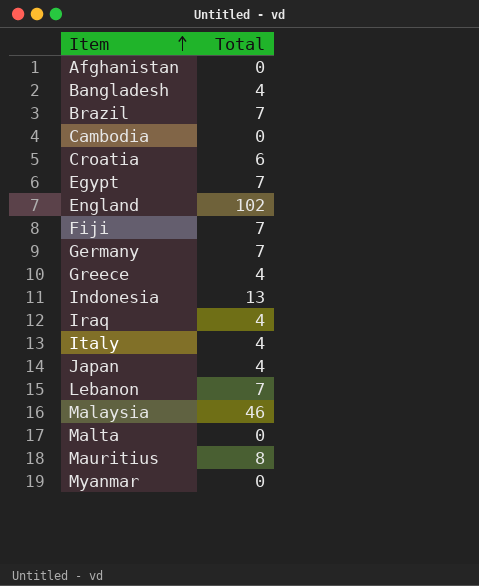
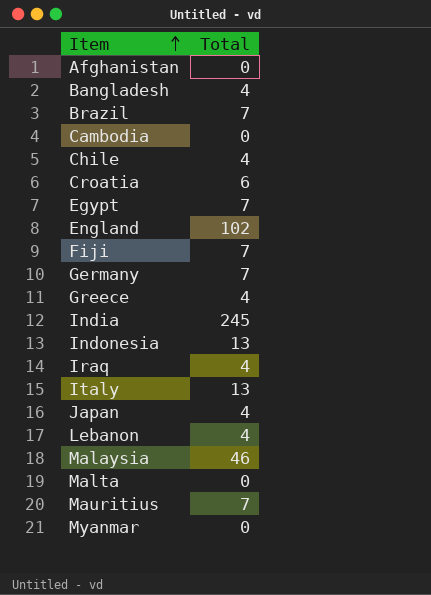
row Chile: none -> 4
row India: none -> 245
Italy | Total: 4 -> 13
Lebanon | Total: 7 -> 4
Mauritius | Total: 8 -> 7

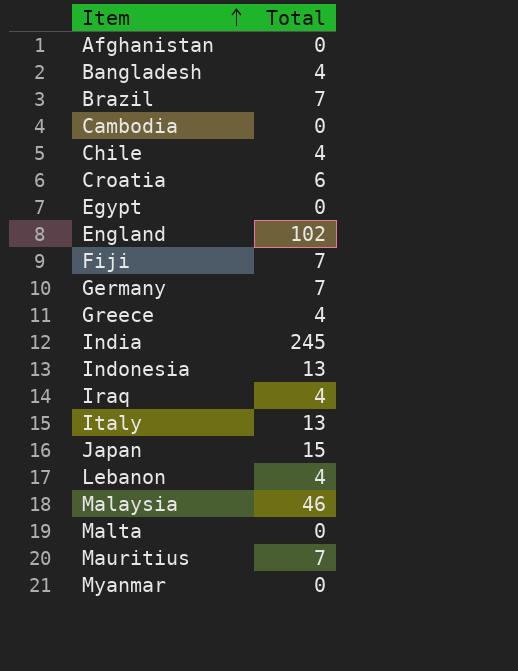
Egypt | Total: 7 -> 0
Japan | Total: 4 -> 15

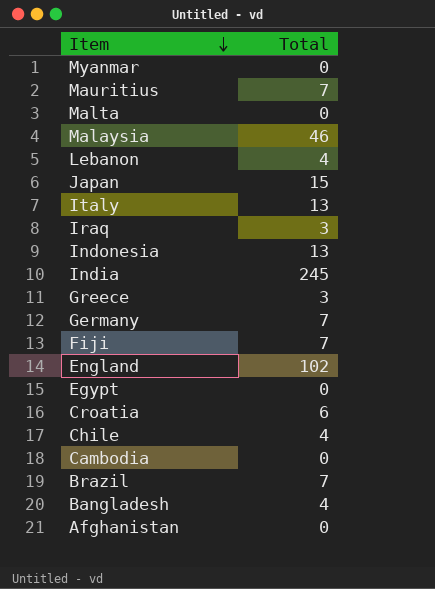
row order: Item ascending -> Item descending
Iraq | Total: 4 -> 3
Greece | Total: 4 -> 3

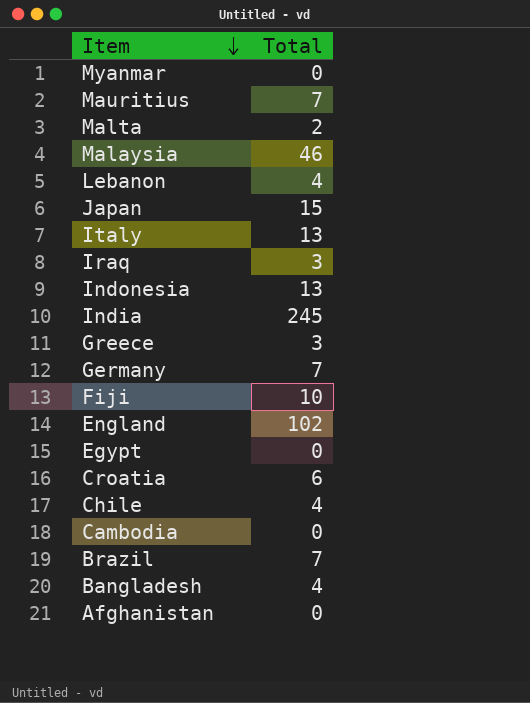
Malta | Total: 0 -> 2
Fiji | Total: 7 -> 10

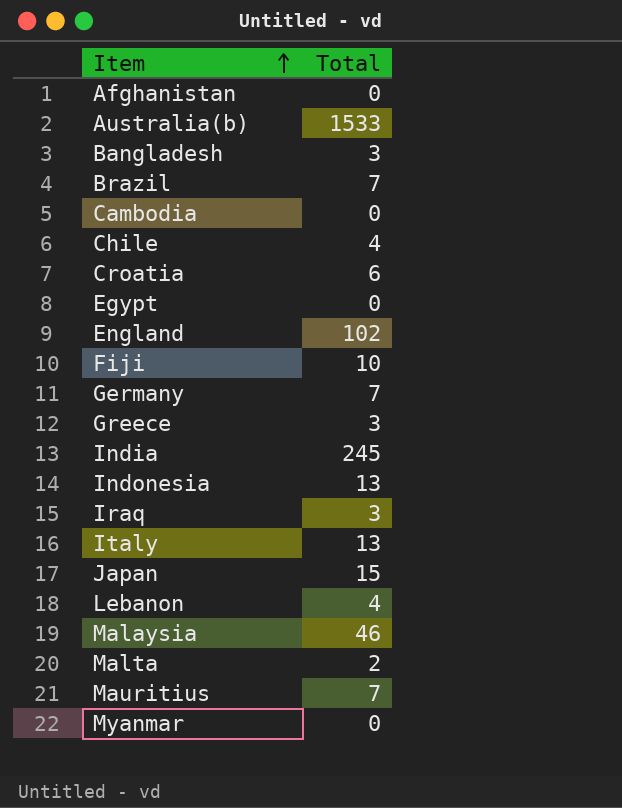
row order: Item descending -> Item ascending
row Australia(b): none -> 1533
Bangladesh | Total: 4 -> 3

